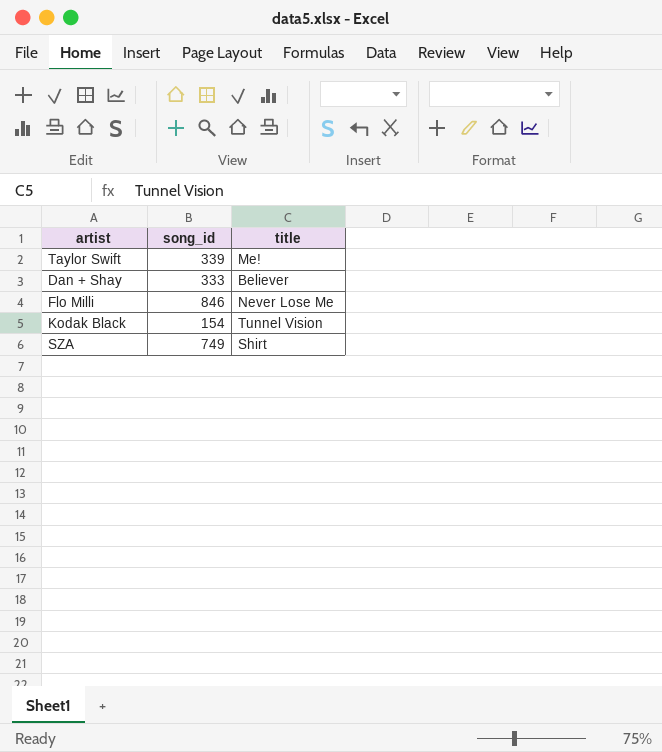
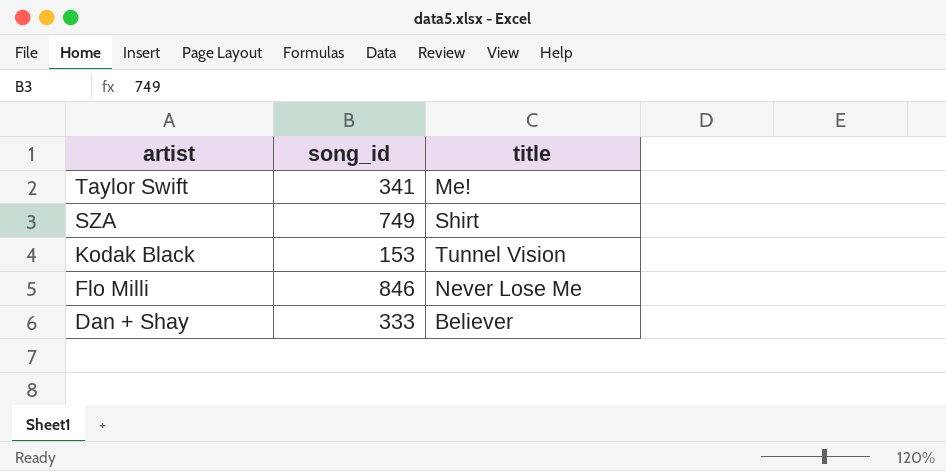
row order: none -> artist descending
Taylor Swift | song_id: 339 -> 341
Kodak Black | song_id: 154 -> 153

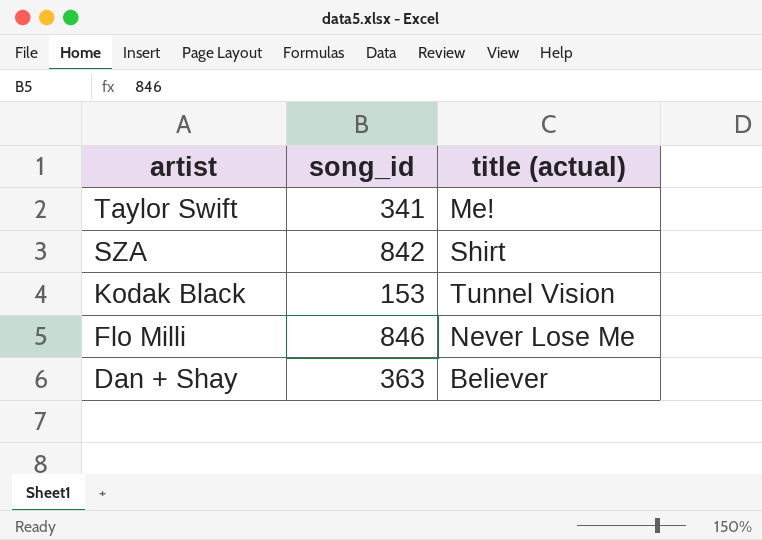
column name: title -> title (actual)
SZA | song_id: 749 -> 842
Dan + Shay | song_id: 333 -> 363

